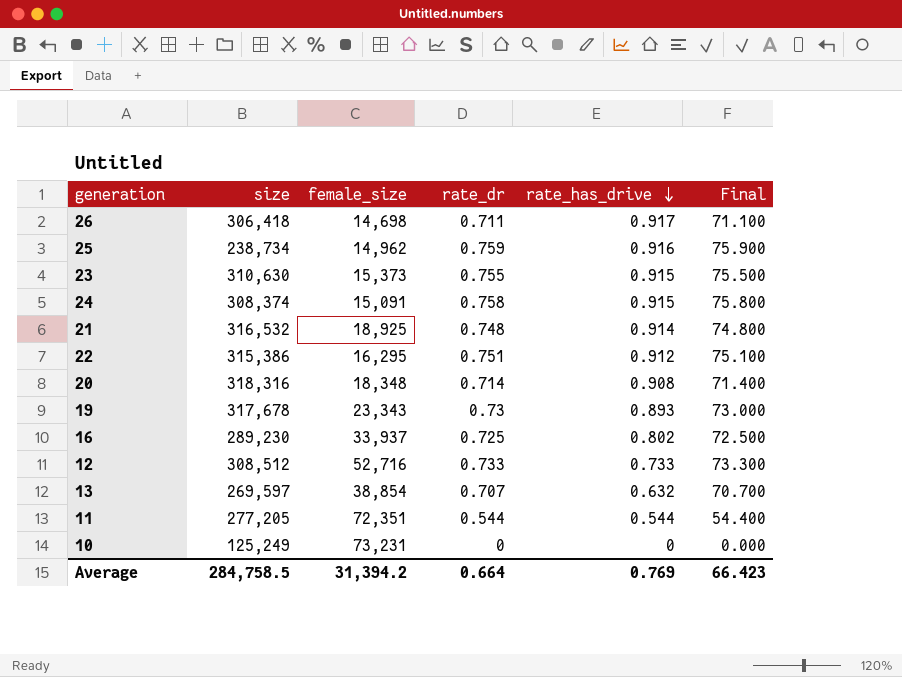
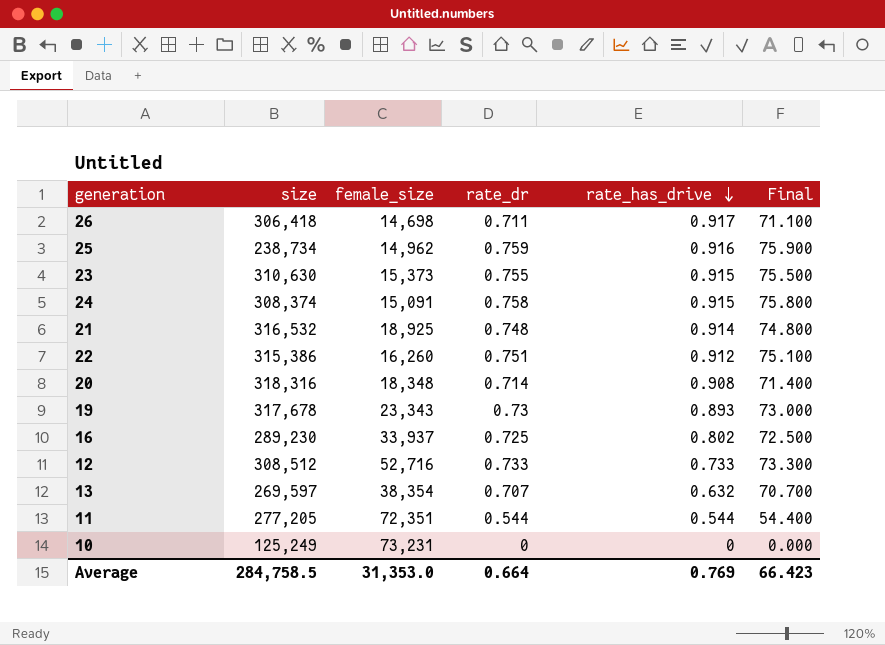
22 | female_size: 16,295 -> 16,260
13 | female_size: 38,854 -> 38,354
Average | female_size: 31,394.2 -> 31,353.0

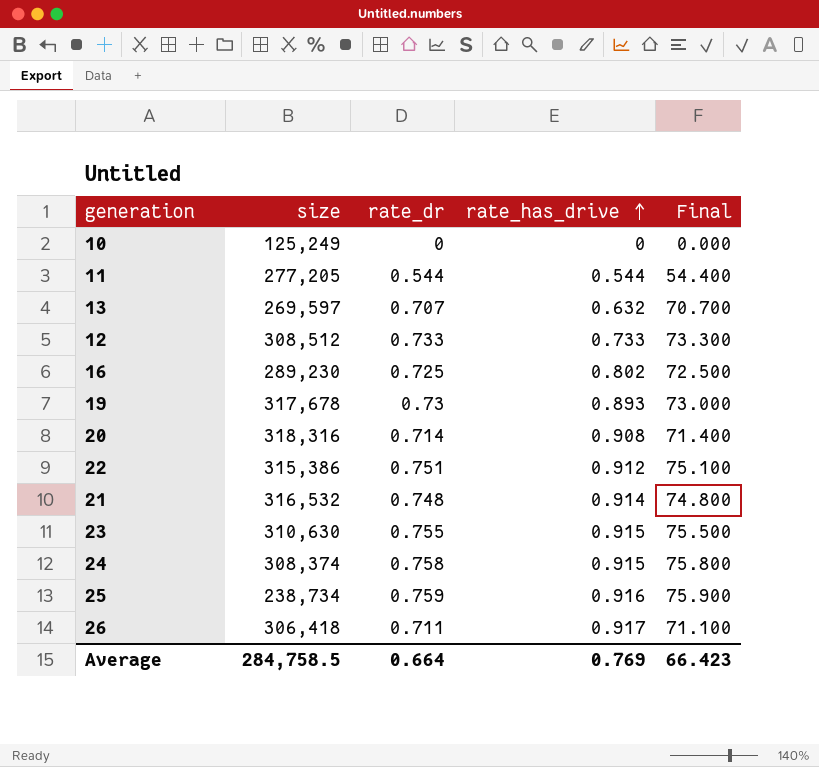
row order: rate_has_drive descending -> rate_has_drive ascending
column female_size | position: 3 -> none

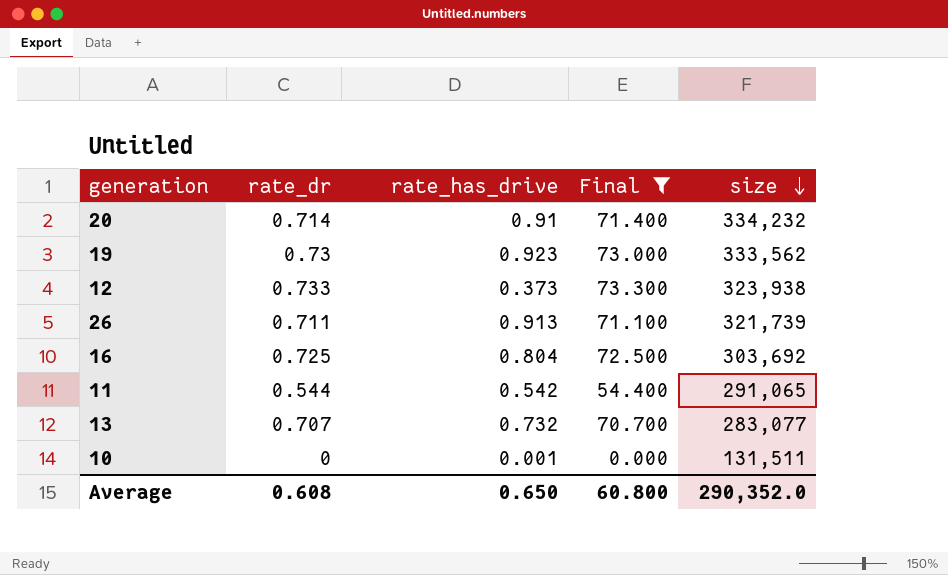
filter: none -> Final <= 73.300
row order: rate_has_drive ascending -> size descending
column size | position: 2 -> 5
20 | rate_has_drive: 0.908 -> 0.91
20 | size: 318,316 -> 334,232
19 | rate_has_drive: 0.893 -> 0.923
19 | size: 317,678 -> 333,562
12 | rate_has_drive: 0.733 -> 0.373
12 | size: 308,512 -> 323,938
26 | rate_has_drive: 0.917 -> 0.913
26 | size: 306,418 -> 321,739
16 | rate_has_drive: 0.802 -> 0.804
16 | size: 289,230 -> 303,692
11 | rate_has_drive: 0.544 -> 0.542
11 | size: 277,205 -> 291,065
13 | rate_has_drive: 0.632 -> 0.732
13 | size: 269,597 -> 283,077
10 | rate_has_drive: 0 -> 0.001
10 | size: 125,249 -> 131,511
Average | rate_dr: 0.664 -> 0.608
Average | rate_has_drive: 0.769 -> 0.650
Average | Final: 66.423 -> 60.800
Average | size: 284,758.5 -> 290,352.0

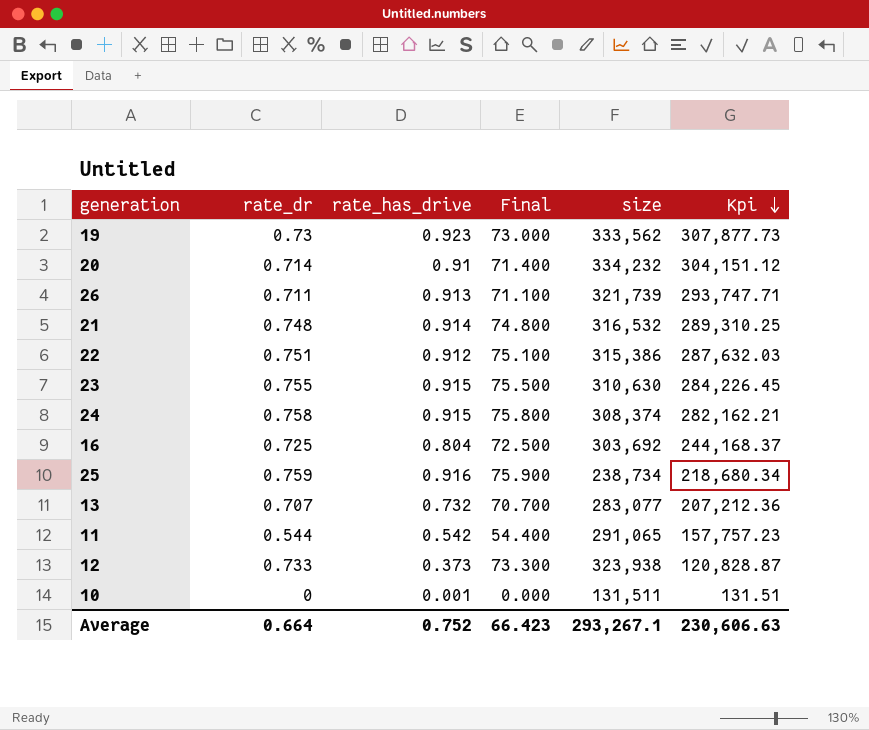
filter: Final <= 73.300 -> none
row order: size descending -> Kpi descending
column Kpi | formula: none -> [rate_has_drive] * [size]
Average | rate_dr: 0.608 -> 0.664
Average | rate_has_drive: 0.650 -> 0.752
Average | Final: 60.800 -> 66.423
Average | size: 290,352.0 -> 293,267.1

